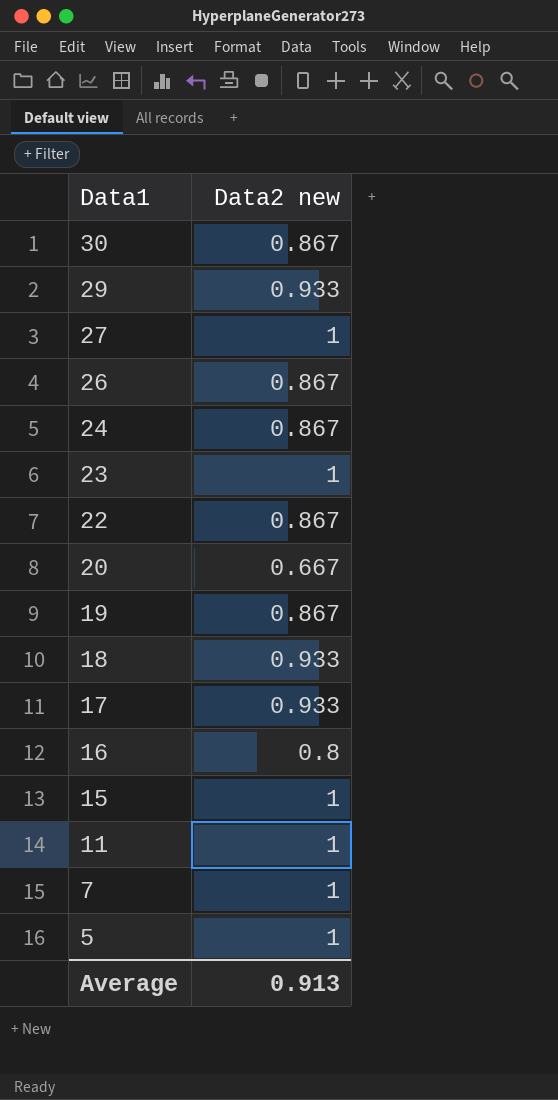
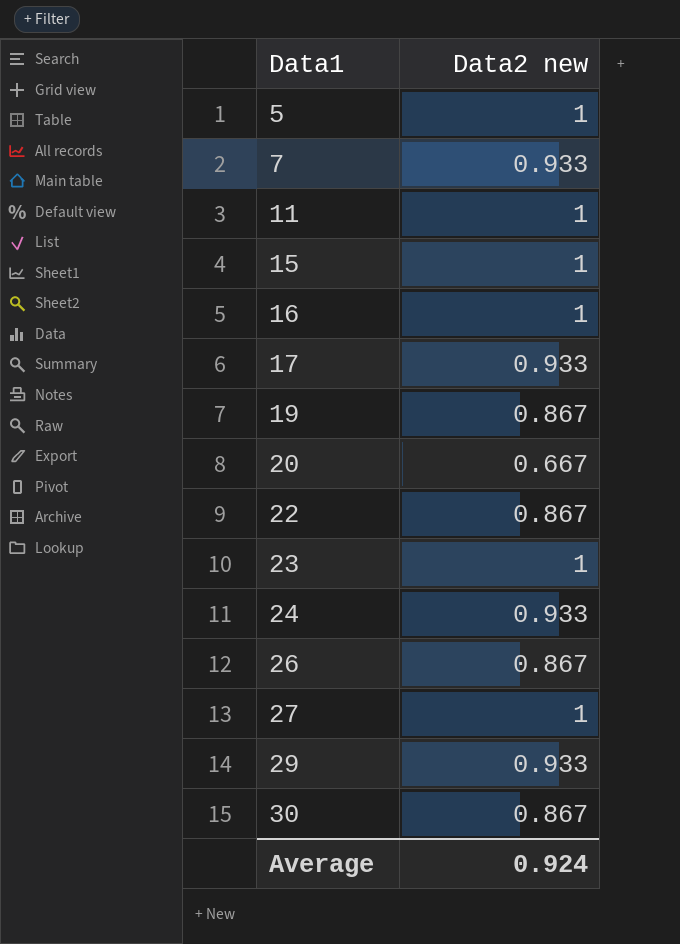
row order: Data1 descending -> Data1 ascending
row 18: 0.933 -> none
7 | Data2 new: 1 -> 0.933
16 | Data2 new: 0.8 -> 1
24 | Data2 new: 0.867 -> 0.933
Average | Data2 new: 0.913 -> 0.924

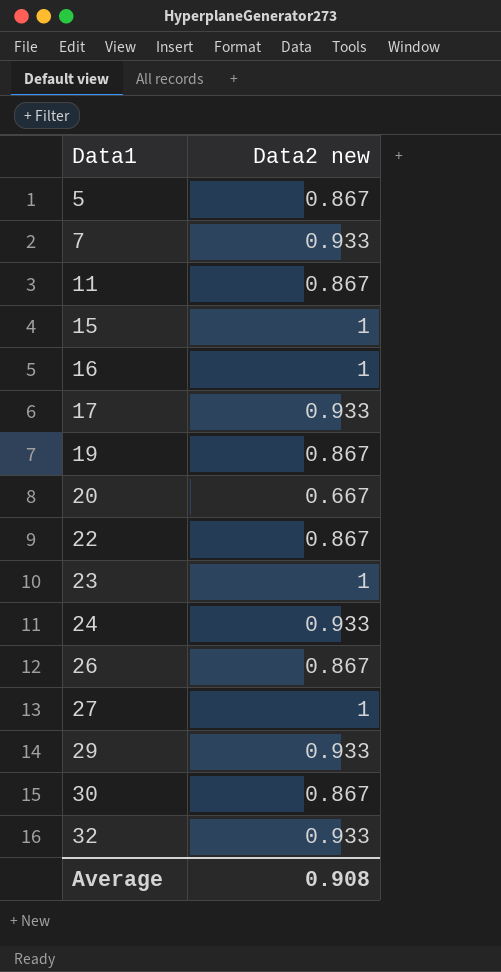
5 | Data2 new: 1 -> 0.867
11 | Data2 new: 1 -> 0.867
row 32: none -> 0.933
Average | Data2 new: 0.924 -> 0.908

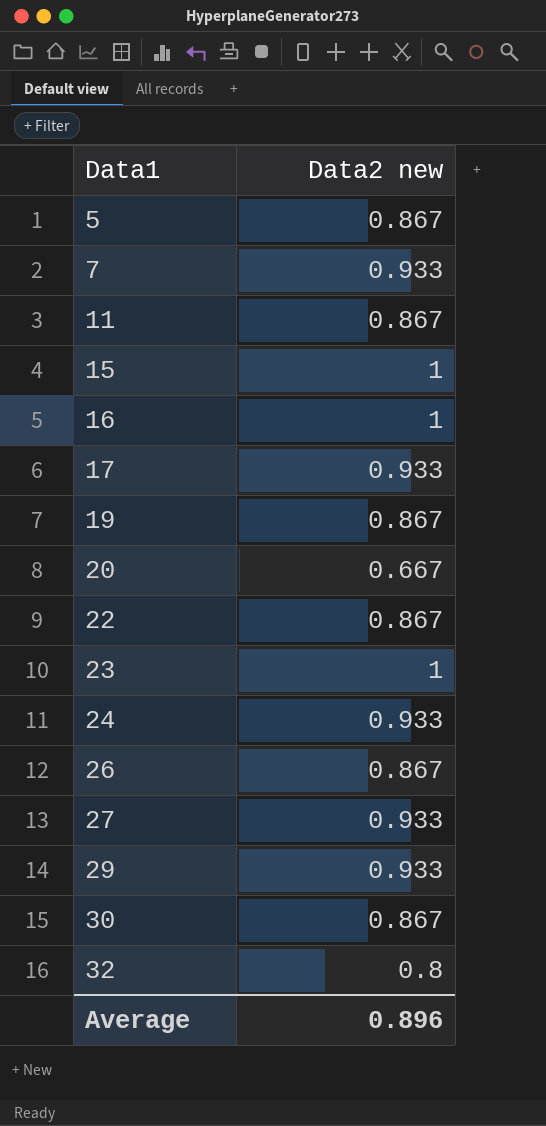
27 | Data2 new: 1 -> 0.933
32 | Data2 new: 0.933 -> 0.8
Average | Data2 new: 0.908 -> 0.896

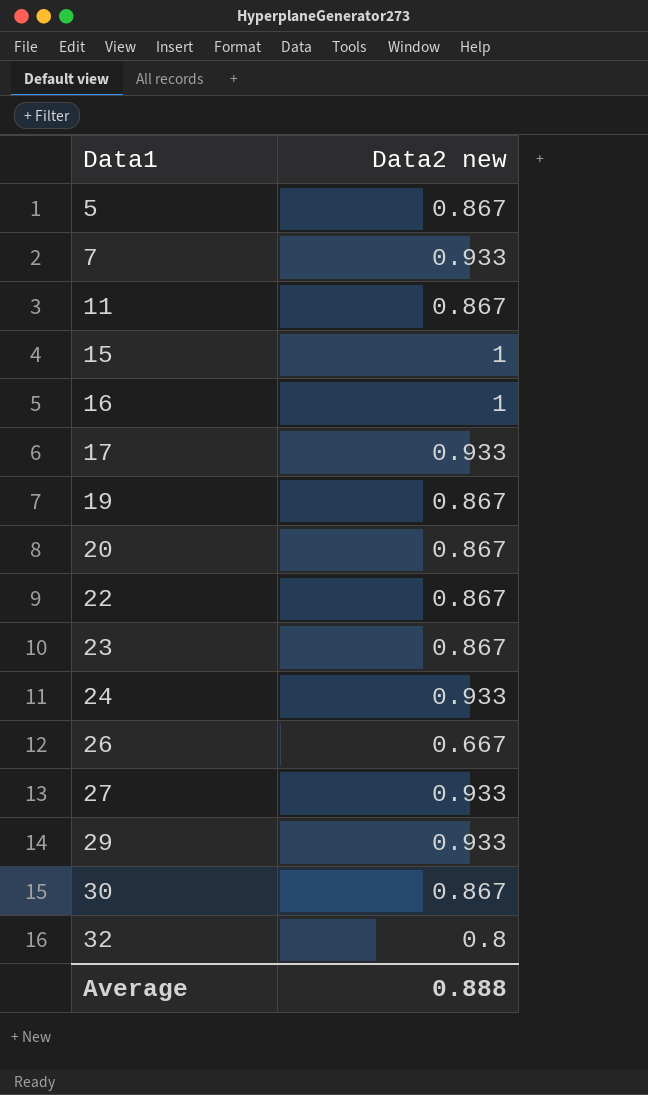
20 | Data2 new: 0.667 -> 0.867
23 | Data2 new: 1 -> 0.867
26 | Data2 new: 0.867 -> 0.667
Average | Data2 new: 0.896 -> 0.888

